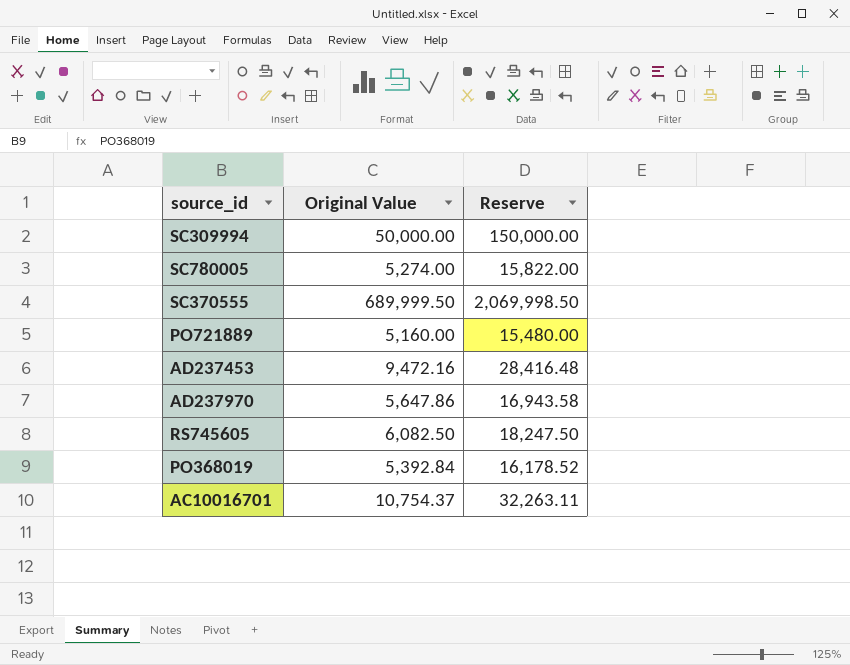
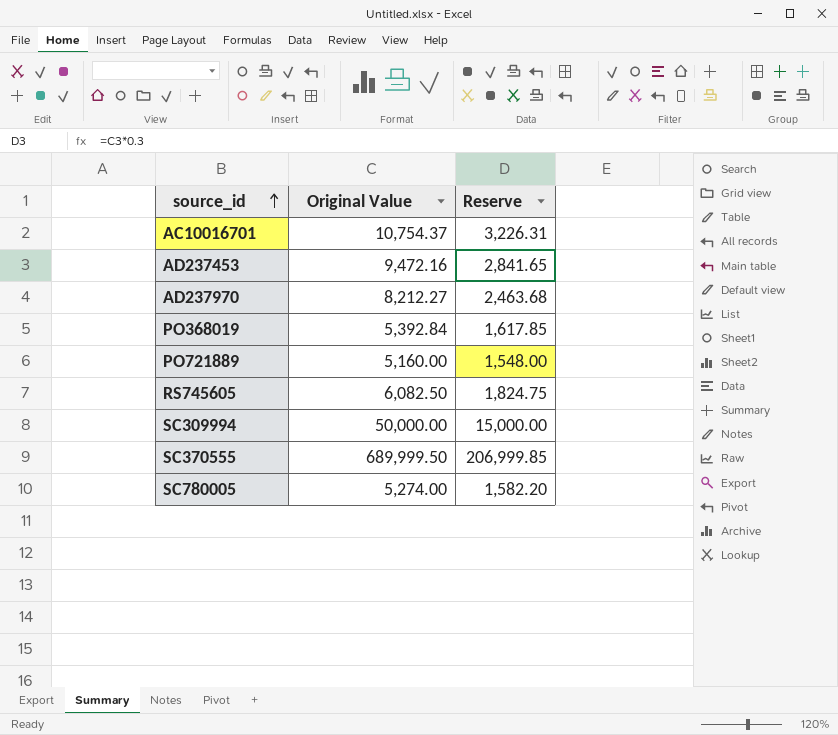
row order: none -> source_id ascending
column Reserve | formula: [Original Value] * 3 -> [Original Value] * 0.3
AD237970 | Original Value: 5,647.86 -> 8,212.27

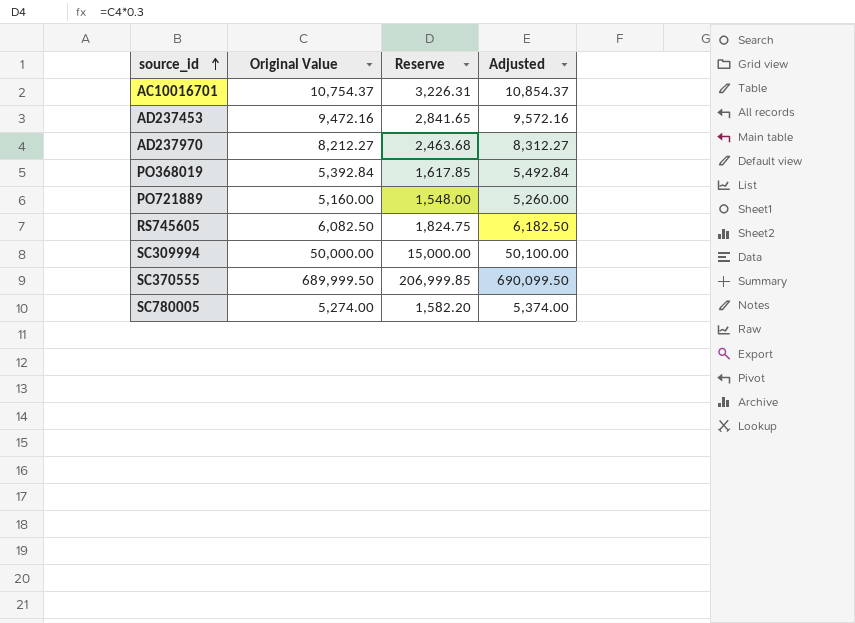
column Adjusted | formula: none -> [Original Value] + 100

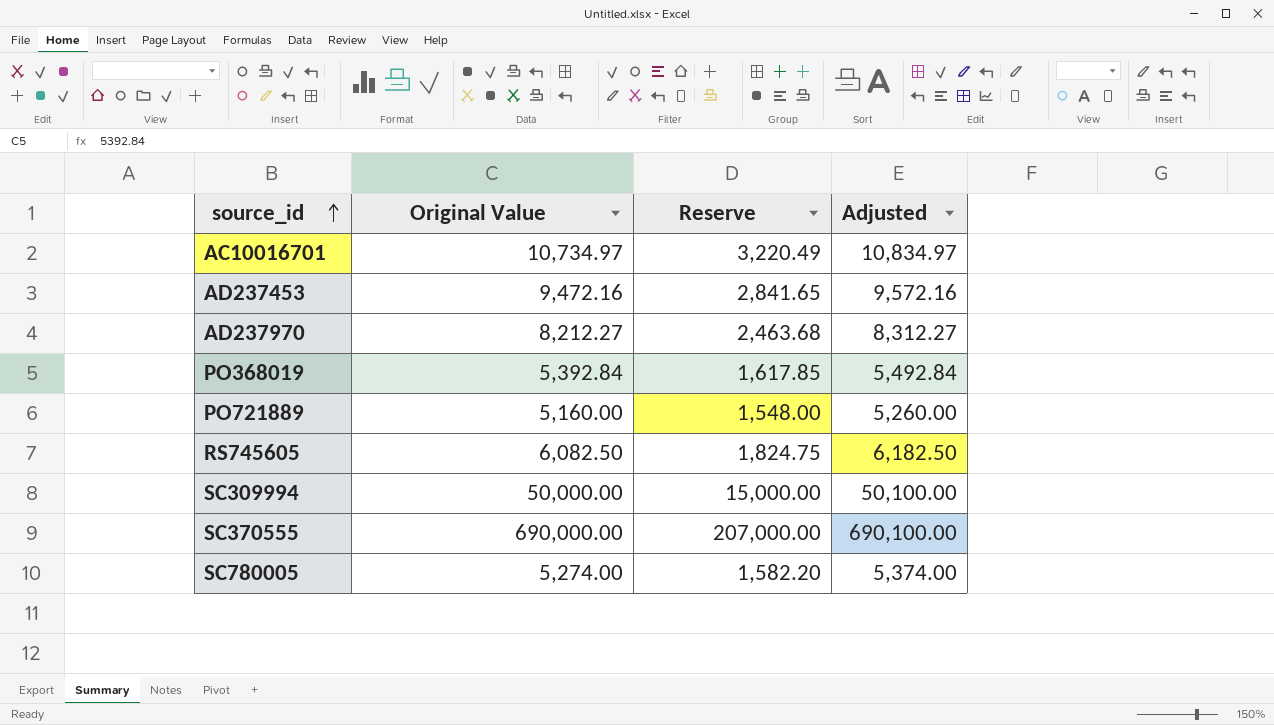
AC10016701 | Original Value: 10,754.37 -> 10,734.97
AC10016701 | Reserve: 3,226.31 -> 3,220.49
AC10016701 | Adjusted: 10,854.37 -> 10,834.97
SC370555 | Original Value: 689,999.50 -> 690,000.00
SC370555 | Reserve: 206,999.85 -> 207,000.00
SC370555 | Adjusted: 690,099.50 -> 690,100.00

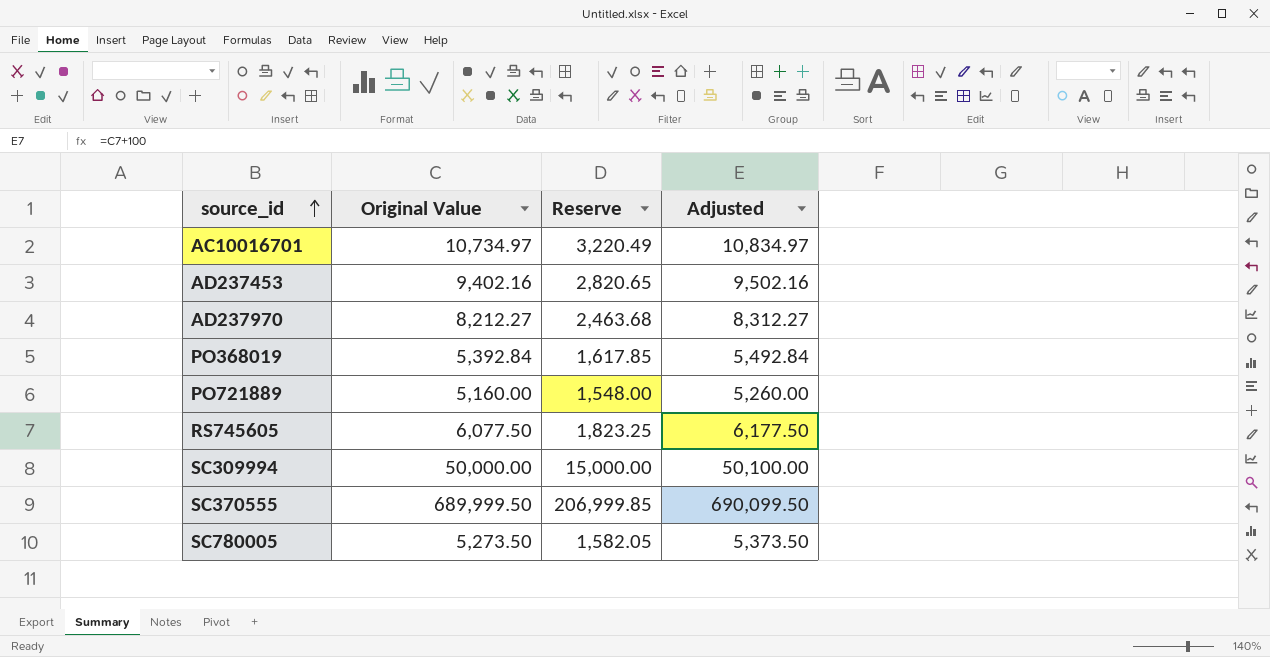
AD237453 | Original Value: 9,472.16 -> 9,402.16
AD237453 | Reserve: 2,841.65 -> 2,820.65
AD237453 | Adjusted: 9,572.16 -> 9,502.16
RS745605 | Original Value: 6,082.50 -> 6,077.50
RS745605 | Reserve: 1,824.75 -> 1,823.25
RS745605 | Adjusted: 6,182.50 -> 6,177.50
SC370555 | Original Value: 690,000.00 -> 689,999.50
SC370555 | Reserve: 207,000.00 -> 206,999.85
SC370555 | Adjusted: 690,100.00 -> 690,099.50
SC780005 | Original Value: 5,274.00 -> 5,273.50
SC780005 | Reserve: 1,582.20 -> 1,582.05
SC780005 | Adjusted: 5,374.00 -> 5,373.50

